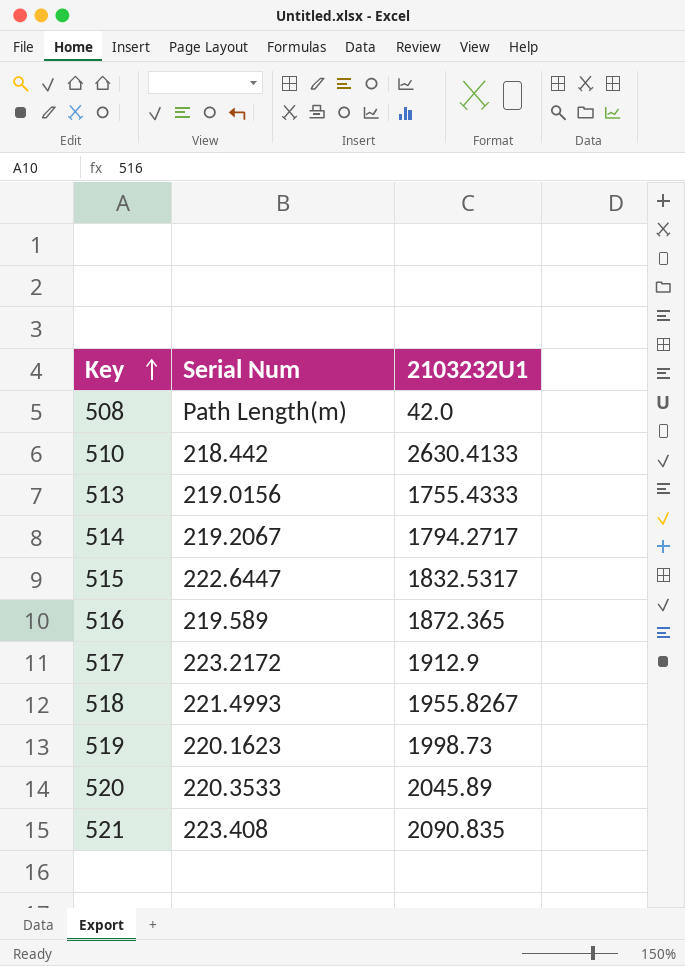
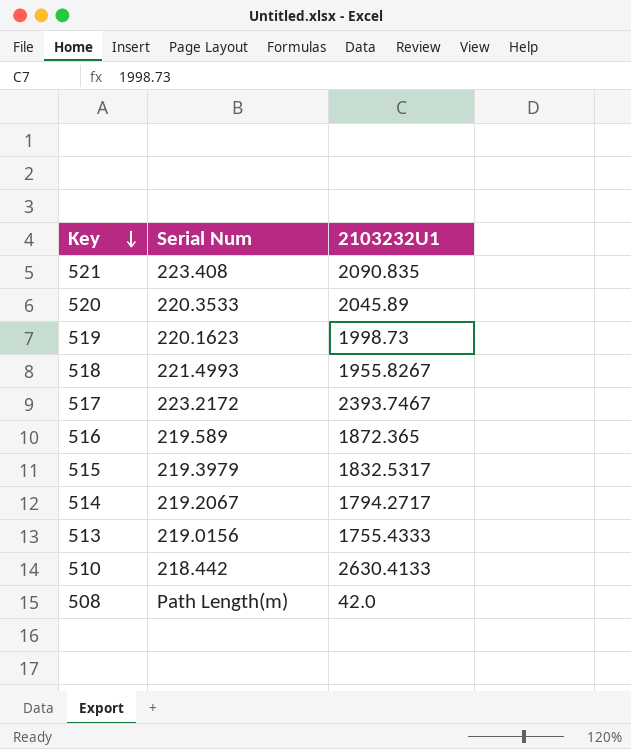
row order: Key ascending -> Key descending
517 | 2103232U1: 1912.9 -> 2393.7467
515 | Serial Num: 222.6447 -> 219.3979

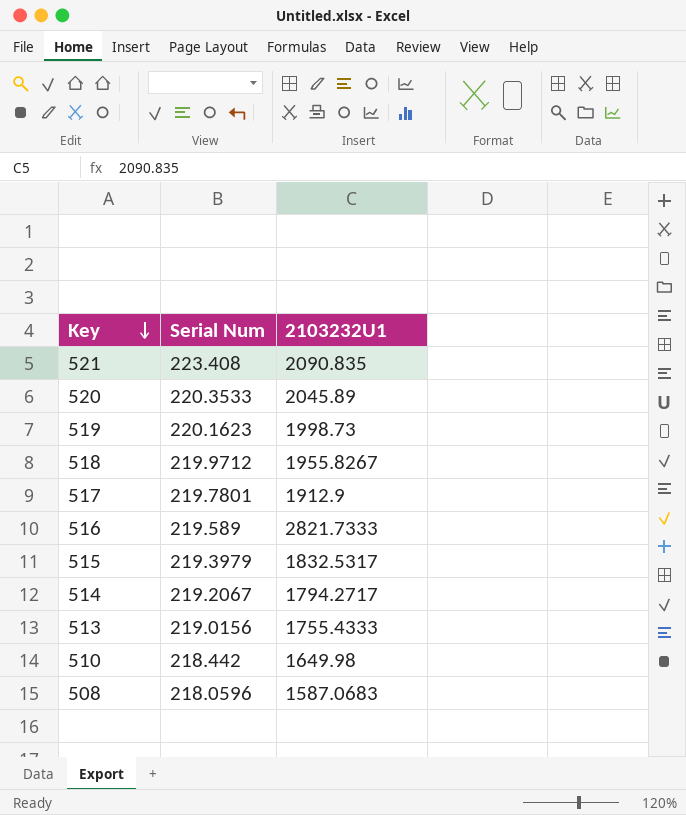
518 | Serial Num: 221.4993 -> 219.9712
517 | Serial Num: 223.2172 -> 219.7801
517 | 2103232U1: 2393.7467 -> 1912.9
516 | 2103232U1: 1872.365 -> 2821.7333
510 | 2103232U1: 2630.4133 -> 1649.98
508 | Serial Num: Path Length(m) -> 218.0596
508 | 2103232U1: 42.0 -> 1587.0683

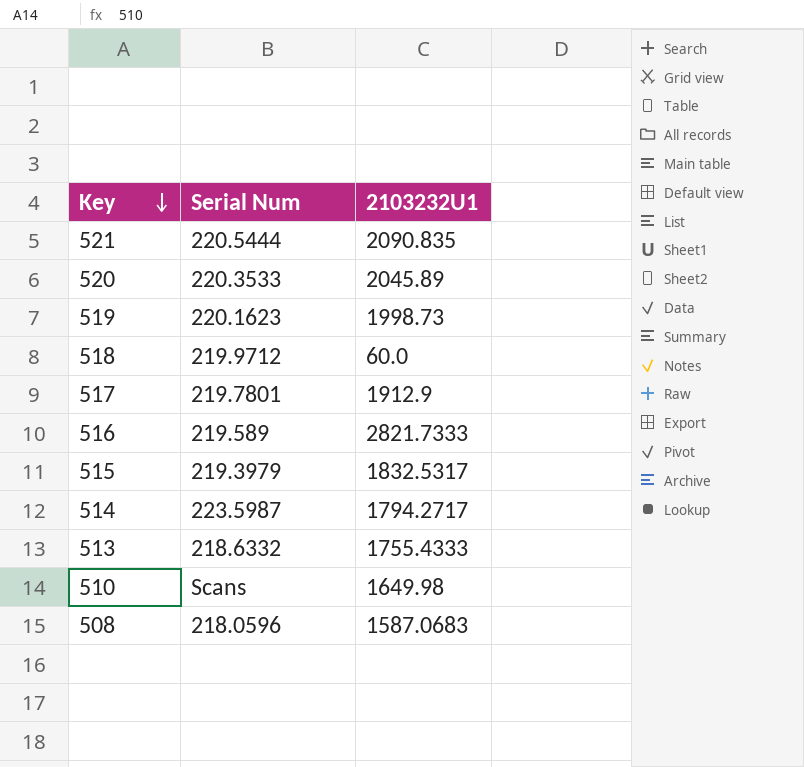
521 | Serial Num: 223.408 -> 220.5444
518 | 2103232U1: 1955.8267 -> 60.0
514 | Serial Num: 219.2067 -> 223.5987
513 | Serial Num: 219.0156 -> 218.6332
510 | Serial Num: 218.442 -> Scans

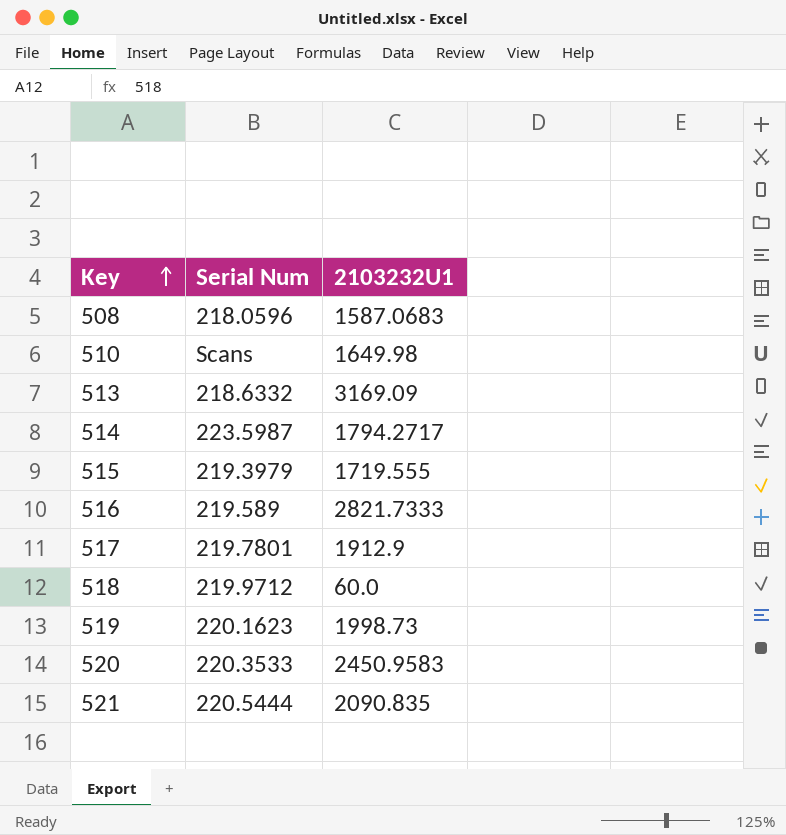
row order: Key descending -> Key ascending
513 | 2103232U1: 1755.4333 -> 3169.09
515 | 2103232U1: 1832.5317 -> 1719.555
520 | 2103232U1: 2045.89 -> 2450.9583

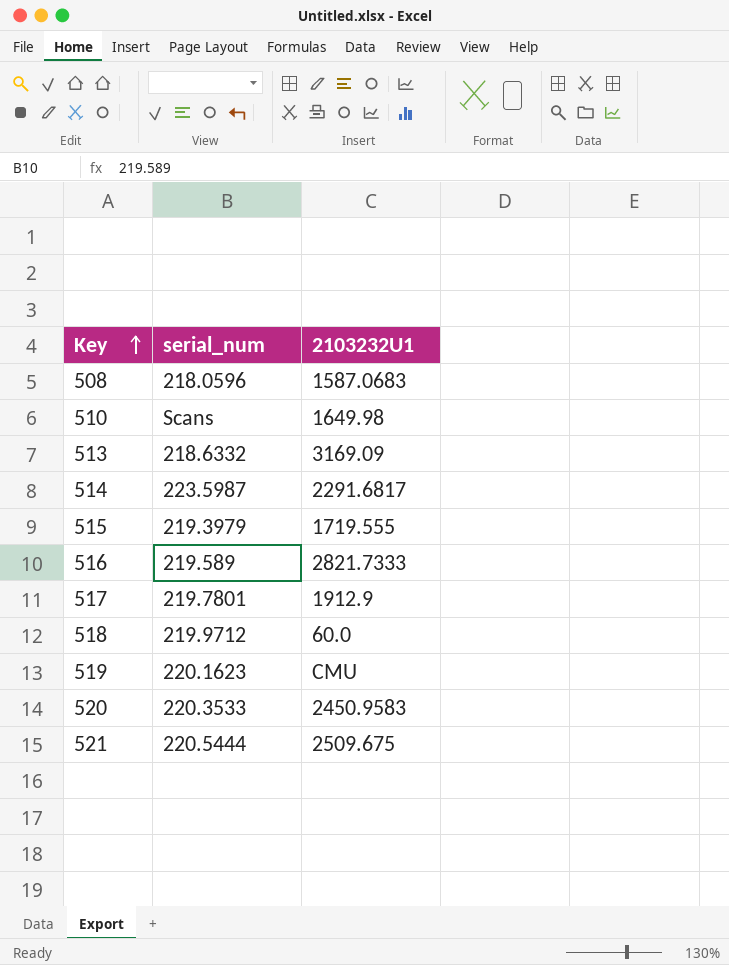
column name: Serial Num -> serial_num
514 | 2103232U1: 1794.2717 -> 2291.6817
519 | 2103232U1: 1998.73 -> CMU
521 | 2103232U1: 2090.835 -> 2509.675

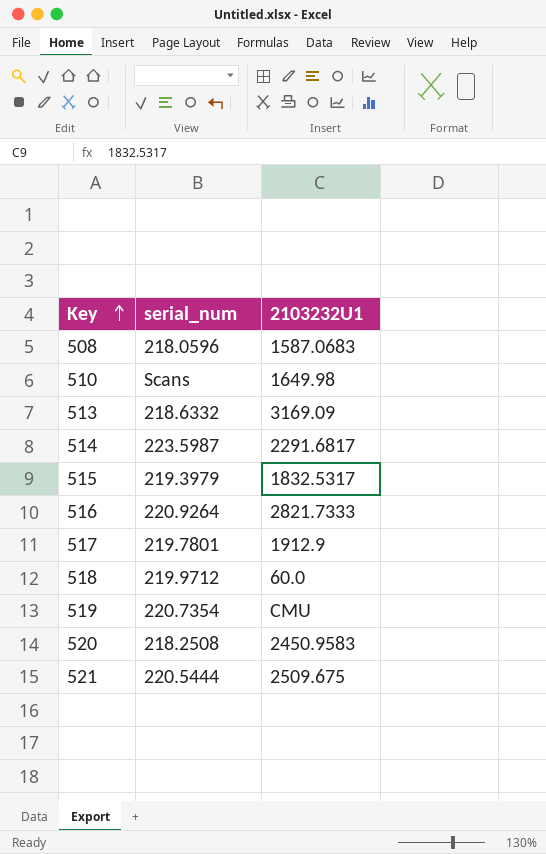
515 | 2103232U1: 1719.555 -> 1832.5317
516 | serial_num: 219.589 -> 220.9264
519 | serial_num: 220.1623 -> 220.7354
520 | serial_num: 220.3533 -> 218.2508

